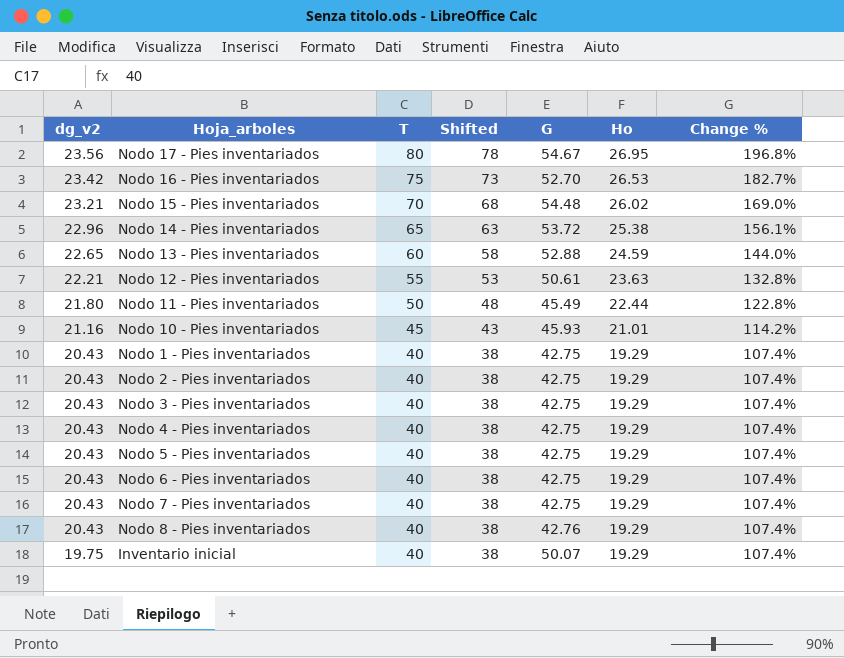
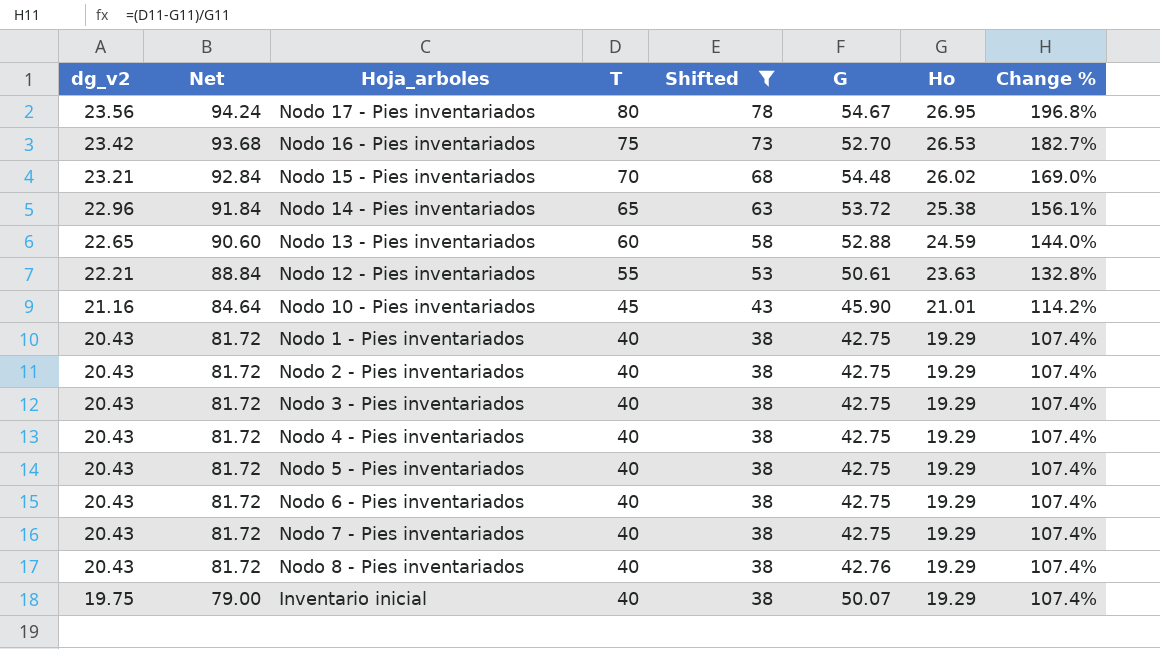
filter: none -> Shifted != 48
column Net | formula: none -> [dg_v2] * 4
Nodo 10 - Pies inventariados | G: 45.93 -> 45.90

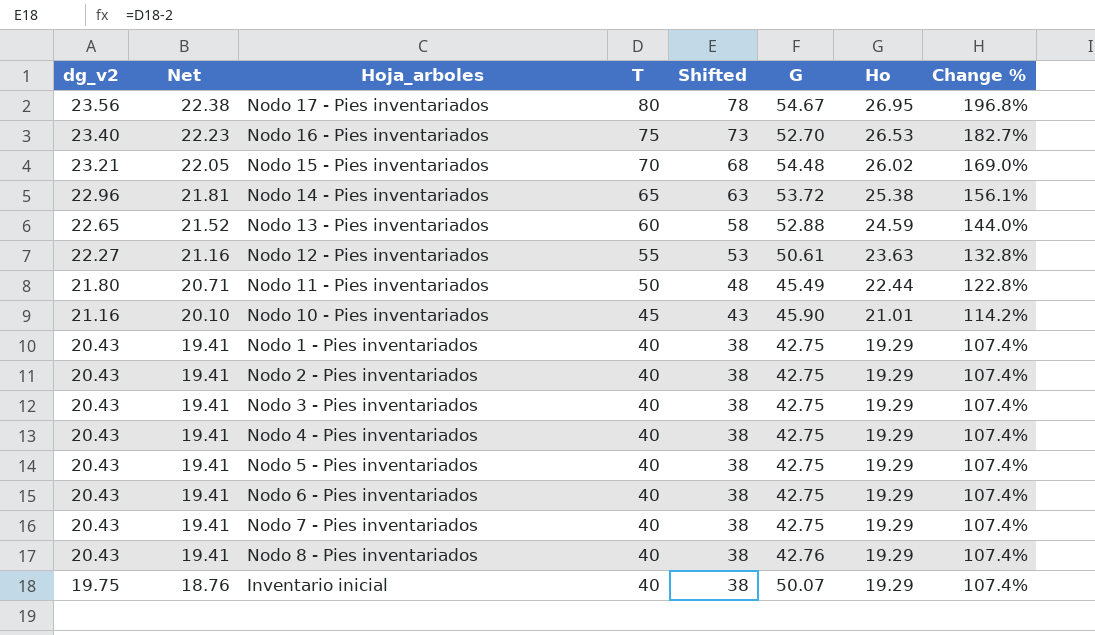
filter: Shifted != 48 -> none
column Net | formula: [dg_v2] * 4 -> [dg_v2] * 0.95
Nodo 16 - Pies inventariados | dg_v2: 23.42 -> 23.40
Nodo 12 - Pies inventariados | dg_v2: 22.21 -> 22.27

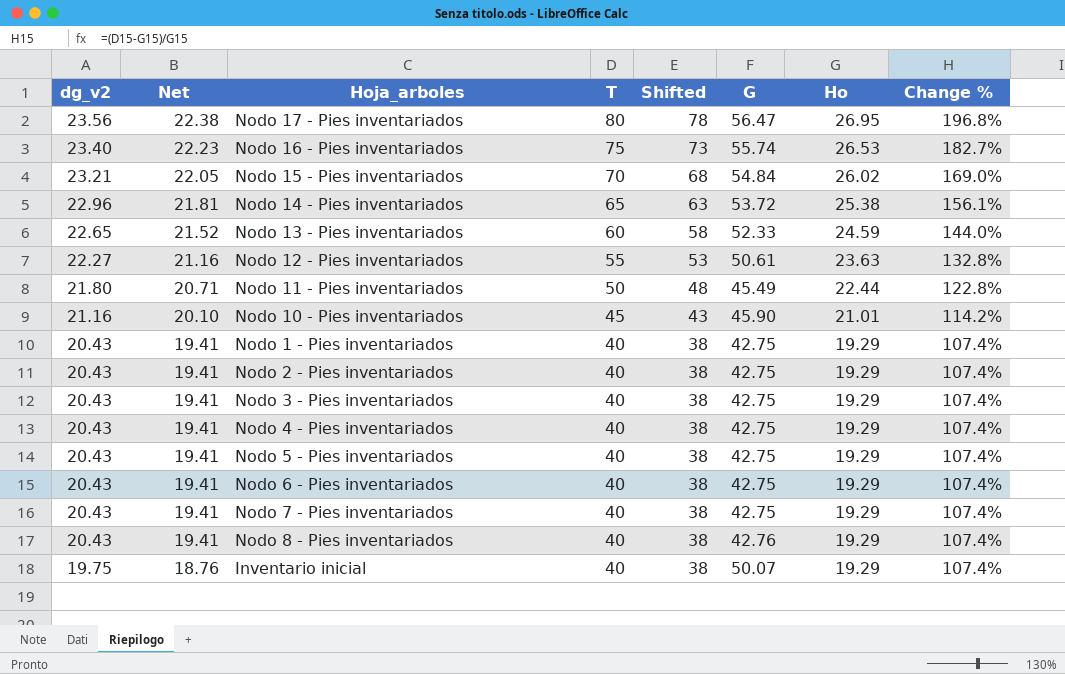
Nodo 17 - Pies inventariados | G: 54.67 -> 56.47
Nodo 16 - Pies inventariados | G: 52.70 -> 55.74
Nodo 15 - Pies inventariados | G: 54.48 -> 54.84
Nodo 13 - Pies inventariados | G: 52.88 -> 52.33

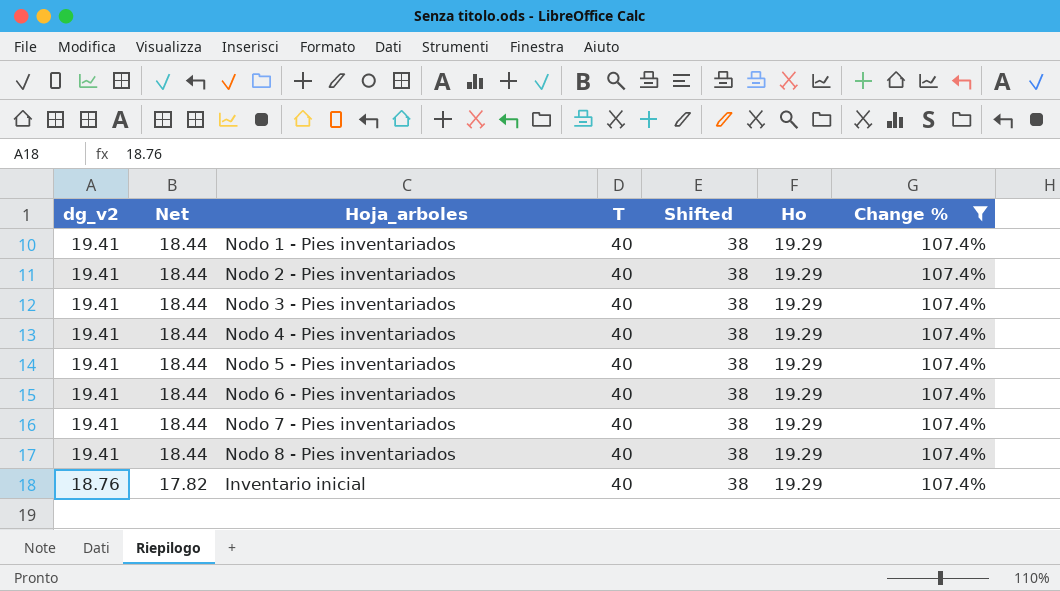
filter: none -> Change % = 107.4%
column G | position: 6 -> none
Nodo 1 - Pies inventariados | dg_v2: 20.43 -> 19.41
Nodo 1 - Pies inventariados | Net: 19.41 -> 18.44
Nodo 2 - Pies inventariados | dg_v2: 20.43 -> 19.41
Nodo 2 - Pies inventariados | Net: 19.41 -> 18.44
Nodo 3 - Pies inventariados | dg_v2: 20.43 -> 19.41
Nodo 3 - Pies inventariados | Net: 19.41 -> 18.44
Nodo 4 - Pies inventariados | dg_v2: 20.43 -> 19.41
Nodo 4 - Pies inventariados | Net: 19.41 -> 18.44
Nodo 5 - Pies inventariados | dg_v2: 20.43 -> 19.41
Nodo 5 - Pies inventariados | Net: 19.41 -> 18.44
Nodo 6 - Pies inventariados | dg_v2: 20.43 -> 19.41
Nodo 6 - Pies inventariados | Net: 19.41 -> 18.44
Nodo 7 - Pies inventariados | dg_v2: 20.43 -> 19.41
Nodo 7 - Pies inventariados | Net: 19.41 -> 18.44
Nodo 8 - Pies inventariados | dg_v2: 20.43 -> 19.41
Nodo 8 - Pies inventariados | Net: 19.41 -> 18.44
Inventario inicial | dg_v2: 19.75 -> 18.76
Inventario inicial | Net: 18.76 -> 17.82

